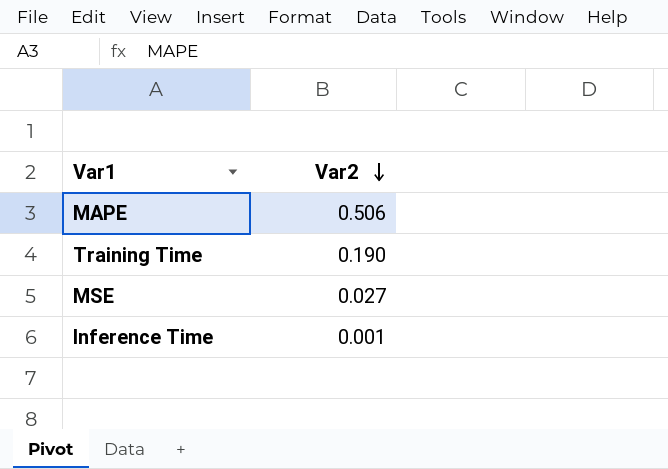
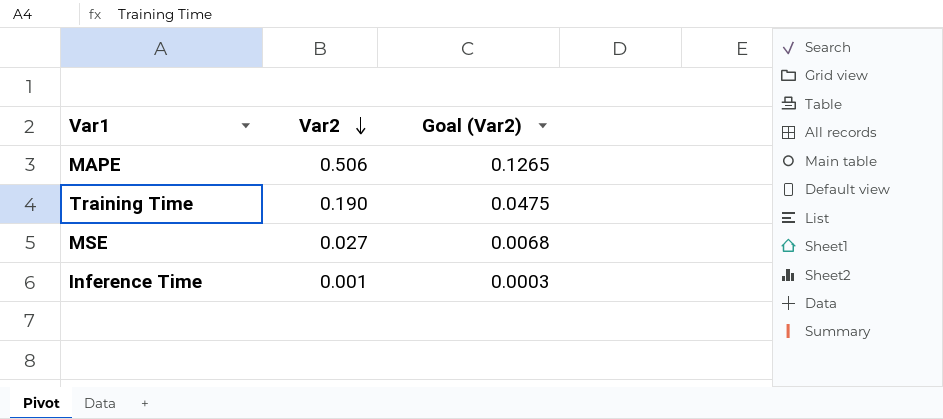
column Goal (Var2) | formula: none -> [Var2] * 0.25

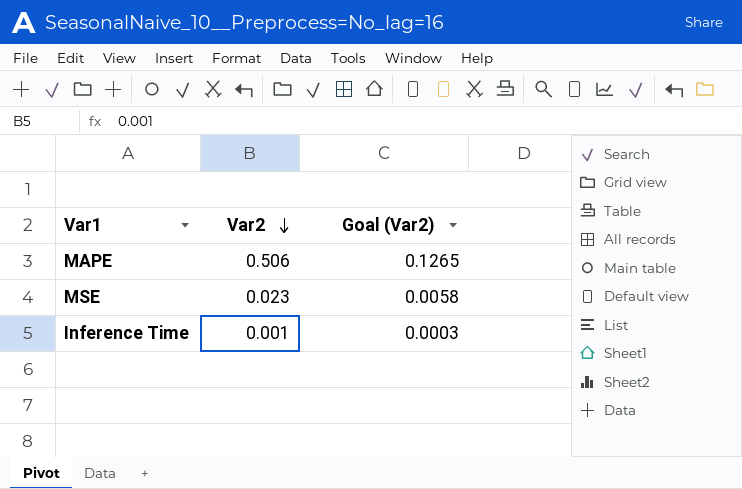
row Training Time: 0.190 | 0.0475 -> none
MSE | Var2: 0.027 -> 0.023
MSE | Goal (Var2): 0.0068 -> 0.0058

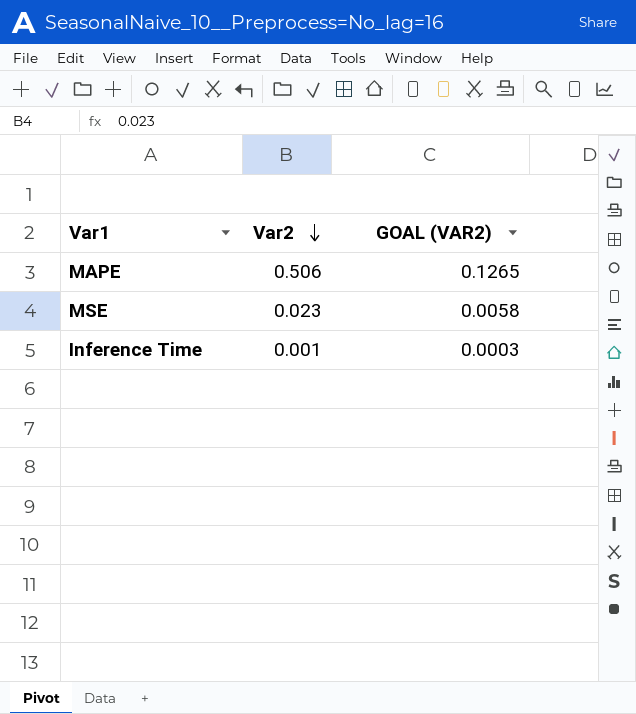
column name: Goal (Var2) -> GOAL (VAR2)

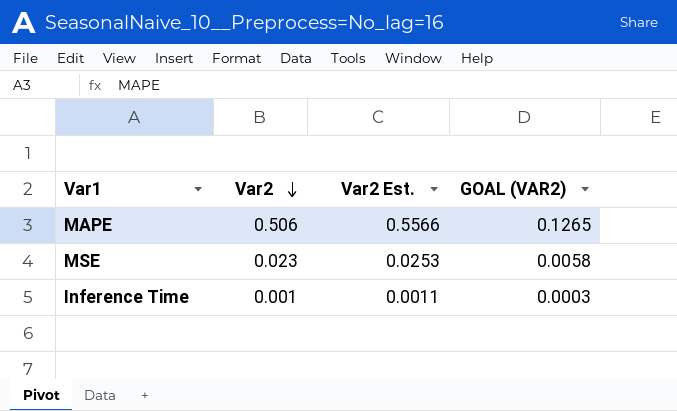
column Var2 Est. | formula: none -> [Var2] * 1.1

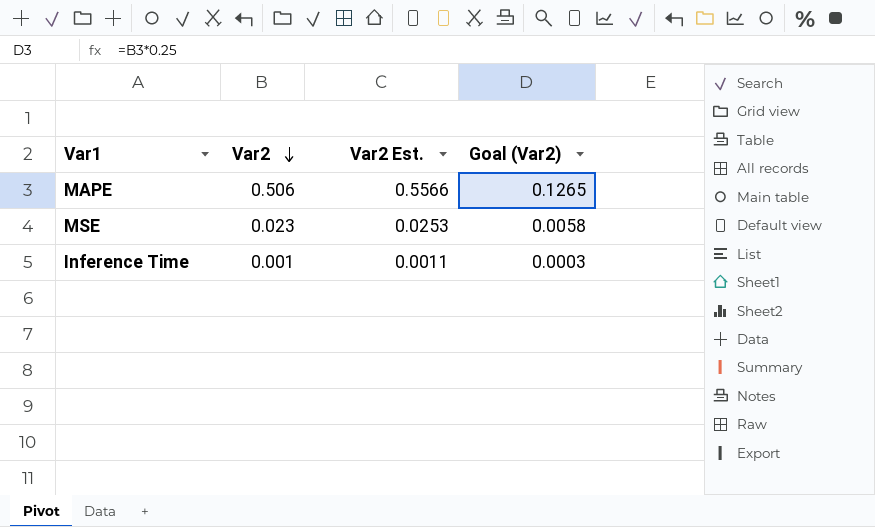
column name: GOAL (VAR2) -> Goal (Var2)

